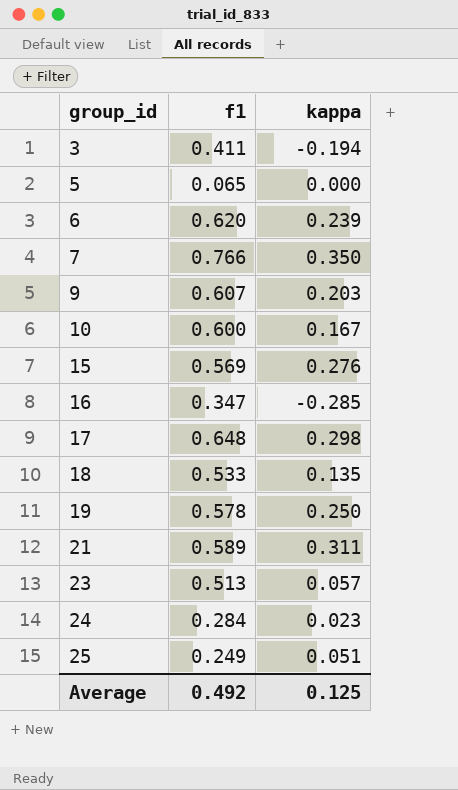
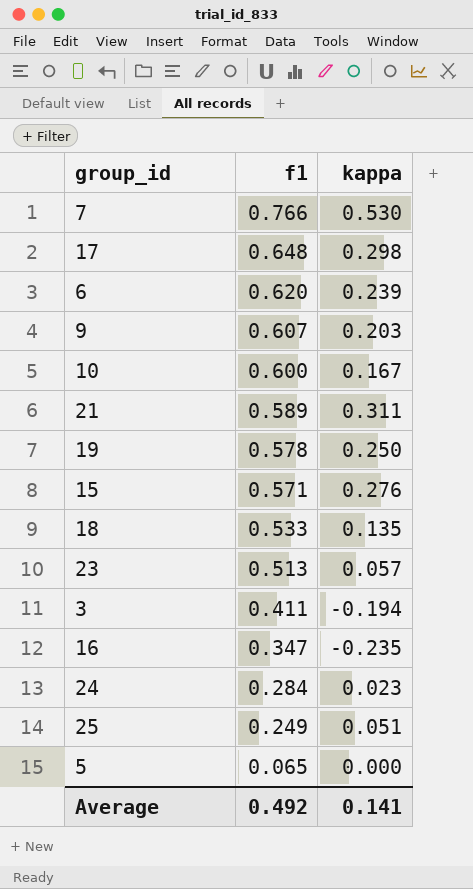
row order: group_id ascending -> f1 descending
7 | kappa: 0.350 -> 0.530
15 | f1: 0.569 -> 0.571
16 | kappa: -0.285 -> -0.235
Average | kappa: 0.125 -> 0.141

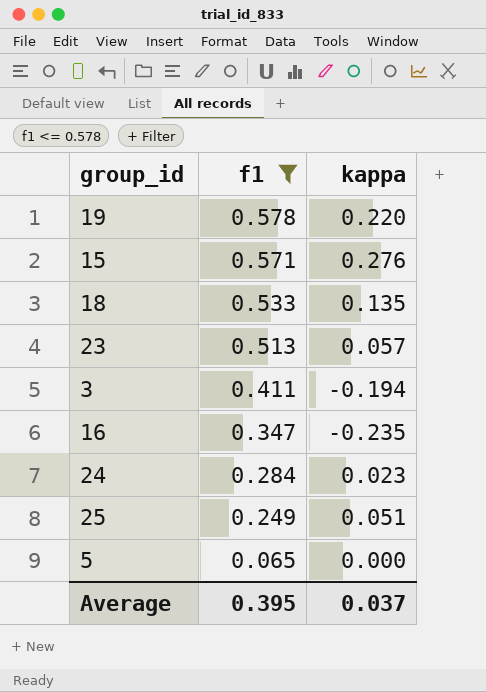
filter: none -> f1 <= 0.578
19 | kappa: 0.250 -> 0.220
Average | f1: 0.492 -> 0.395
Average | kappa: 0.141 -> 0.037

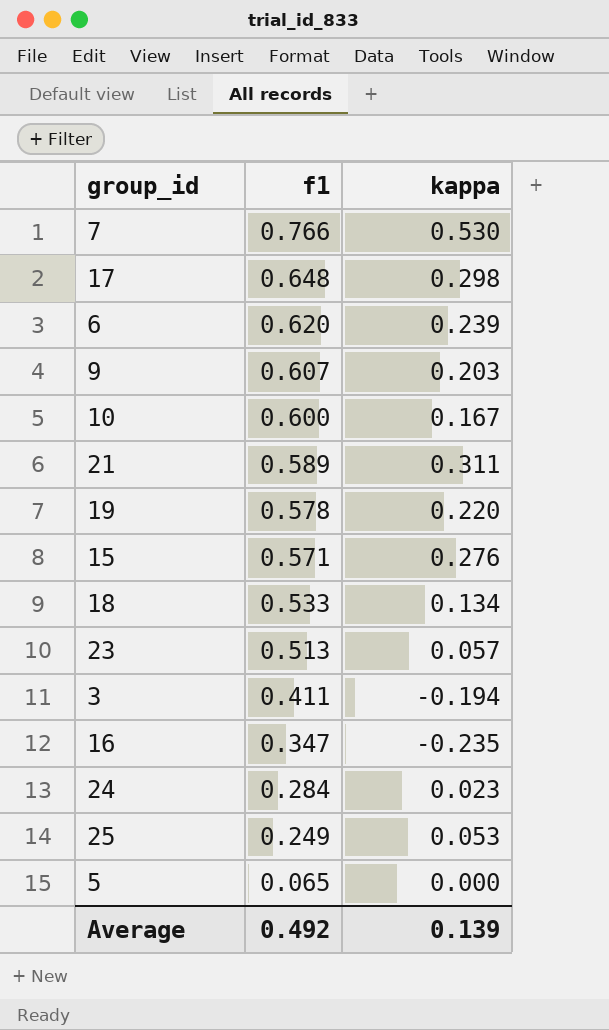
filter: f1 <= 0.578 -> none
18 | kappa: 0.135 -> 0.134
25 | kappa: 0.051 -> 0.053
Average | f1: 0.395 -> 0.492
Average | kappa: 0.037 -> 0.139

